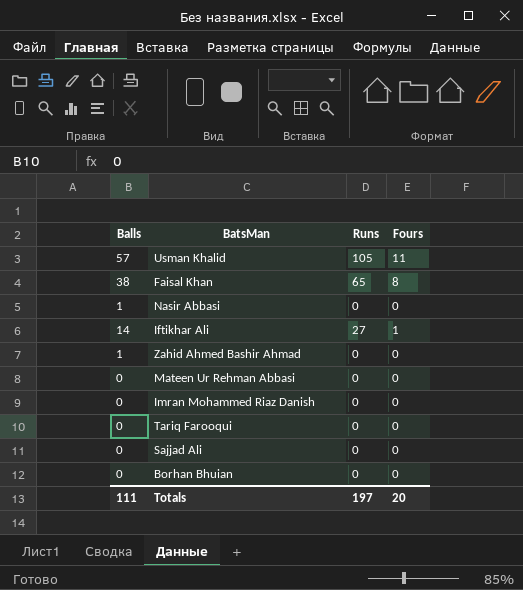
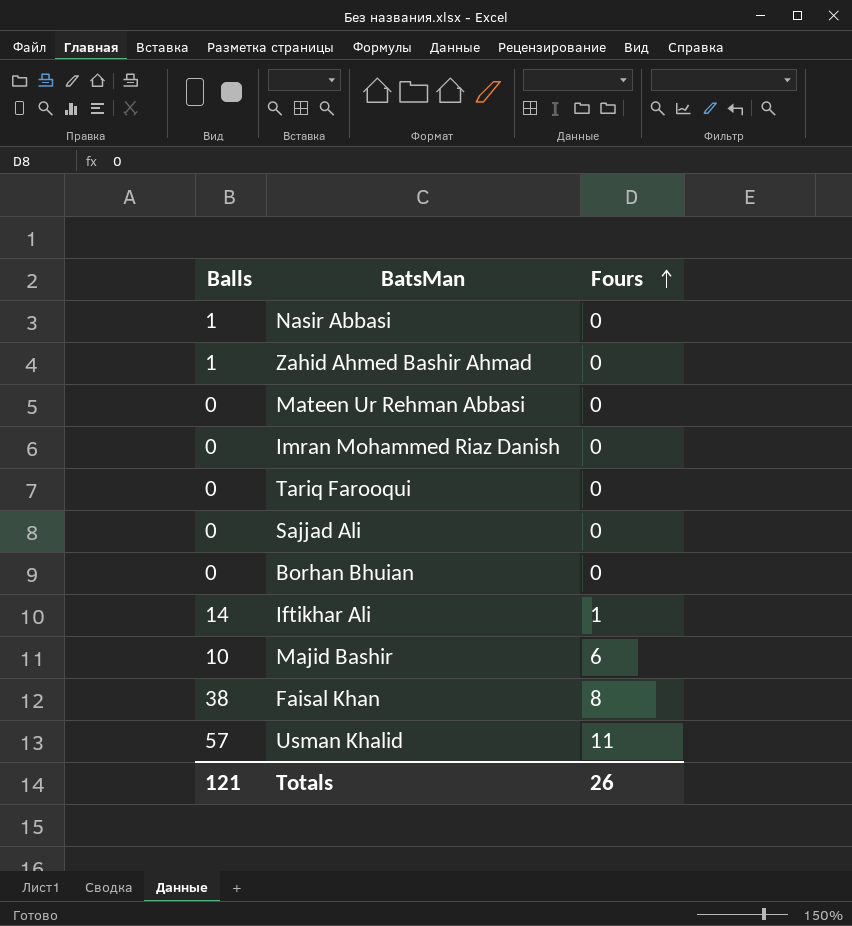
row order: none -> Fours ascending
column Runs | position: 3 -> none
row Majid Bashir: none -> 10 | 6
Totals | Balls: 111 -> 121
Totals | Fours: 20 -> 26

